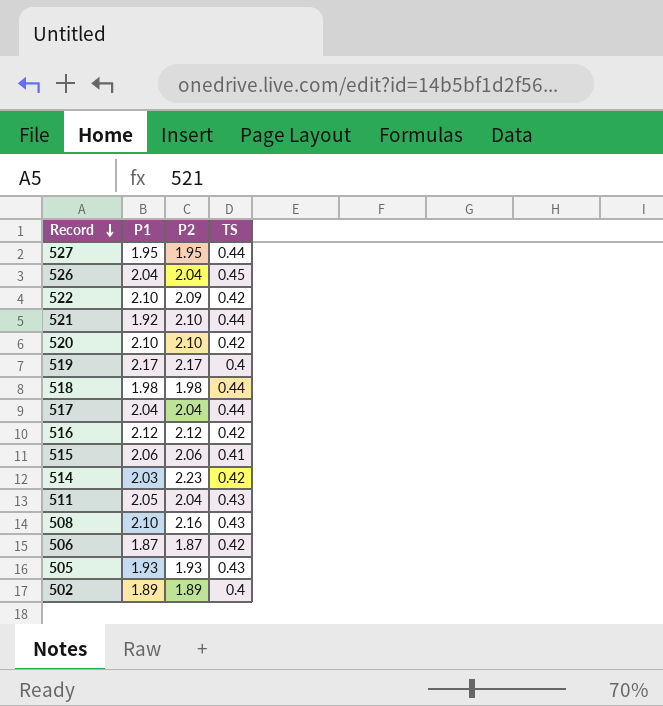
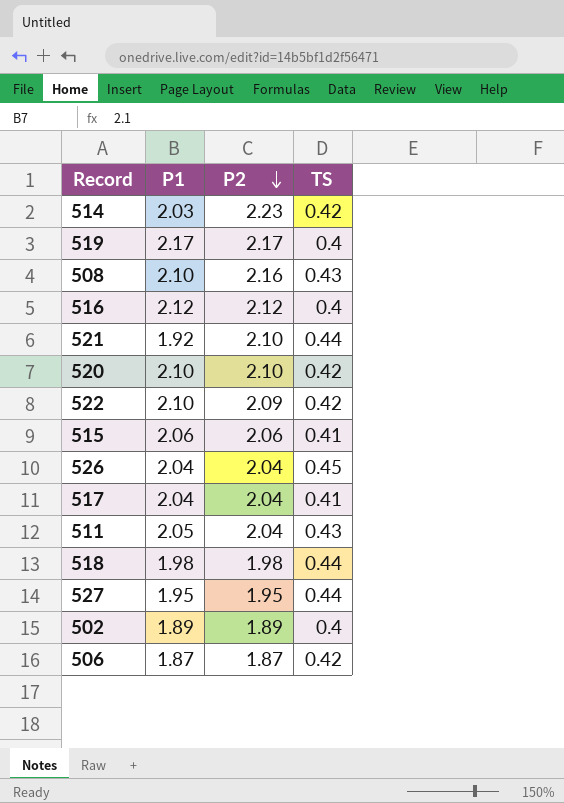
row order: Record descending -> P2 descending
row 505: 1.93 | 1.93 | 0.43 -> none
516 | TS: 0.42 -> 0.4
517 | TS: 0.44 -> 0.41

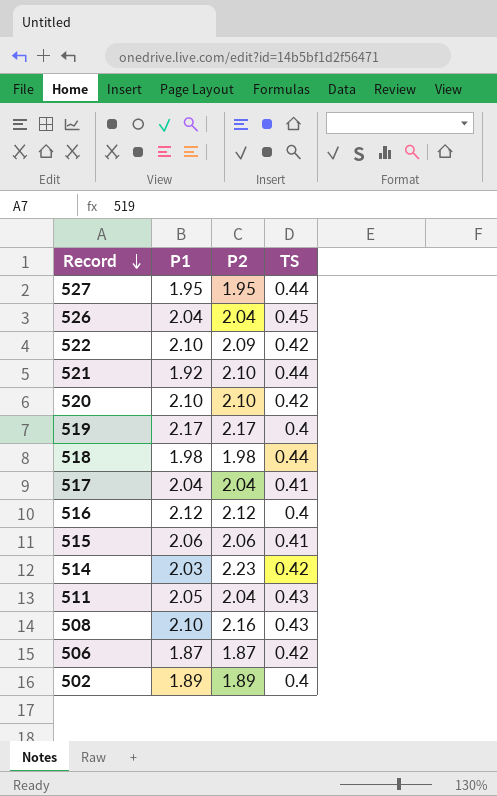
row order: P2 descending -> Record descending

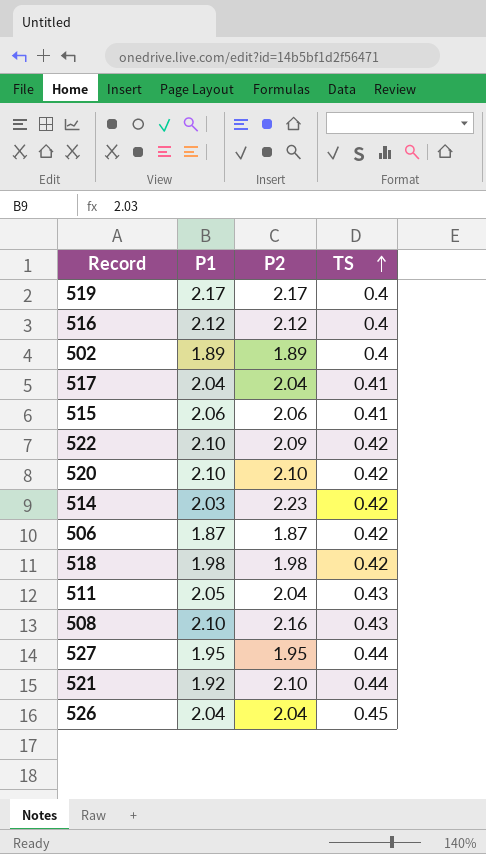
row order: Record descending -> TS ascending
518 | TS: 0.44 -> 0.42

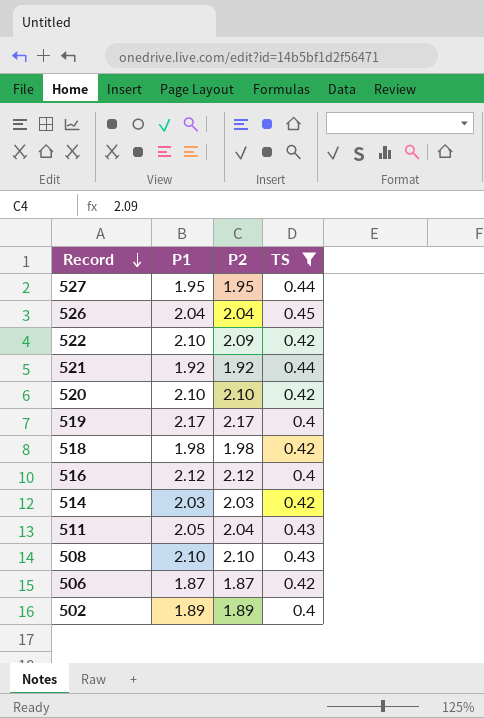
filter: none -> TS != 0.41
row order: TS ascending -> Record descending
521 | P2: 2.10 -> 1.92
514 | P2: 2.23 -> 2.03
508 | P2: 2.16 -> 2.10

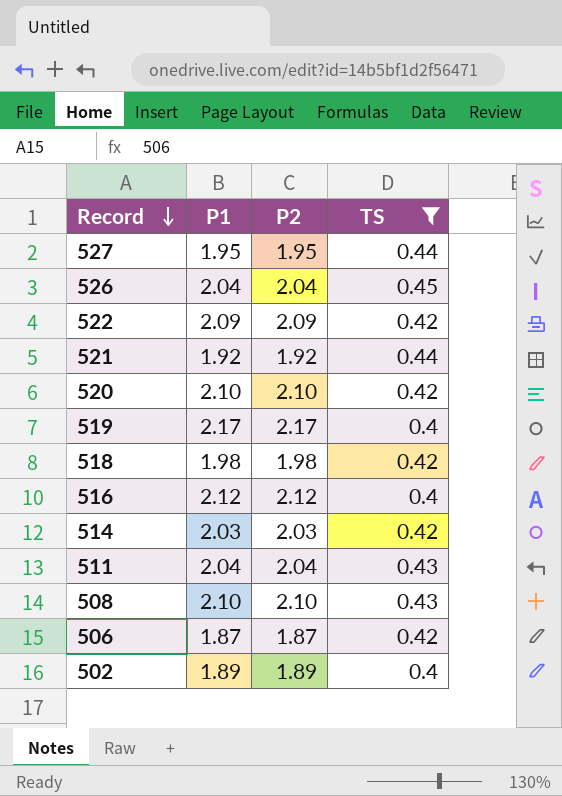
522 | P1: 2.10 -> 2.09
511 | P1: 2.05 -> 2.04

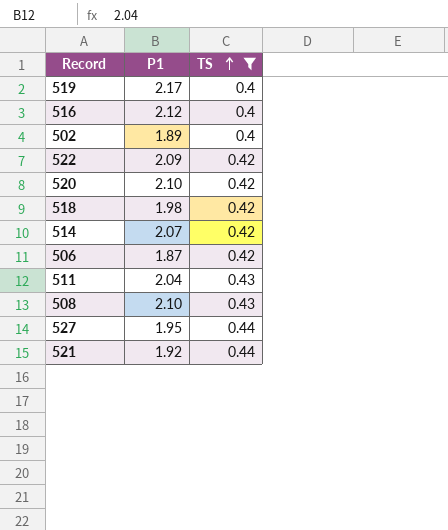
row order: Record descending -> TS ascending
column P2 | position: 3 -> none
row 526: 2.04 | 2.04 | 0.45 -> none
514 | P1: 2.03 -> 2.07

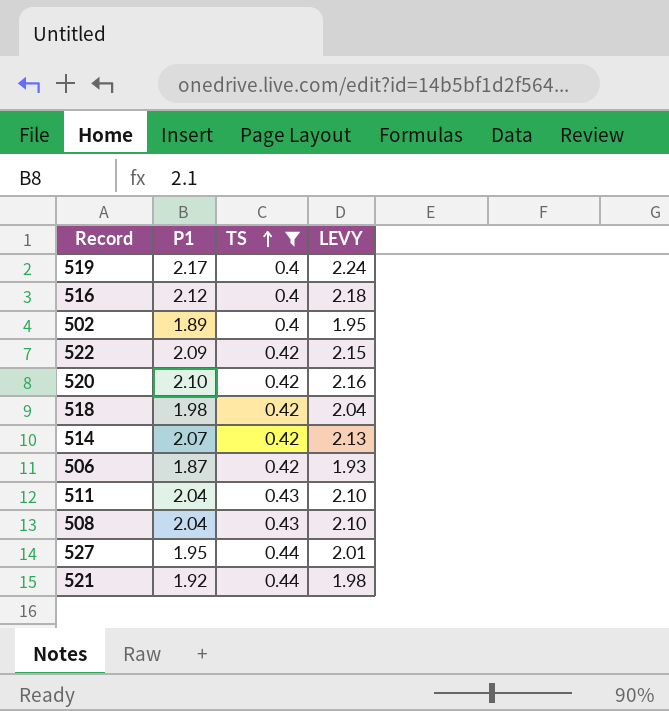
column LEVY | formula: none -> [P1] * 1.03
508 | P1: 2.10 -> 2.04

